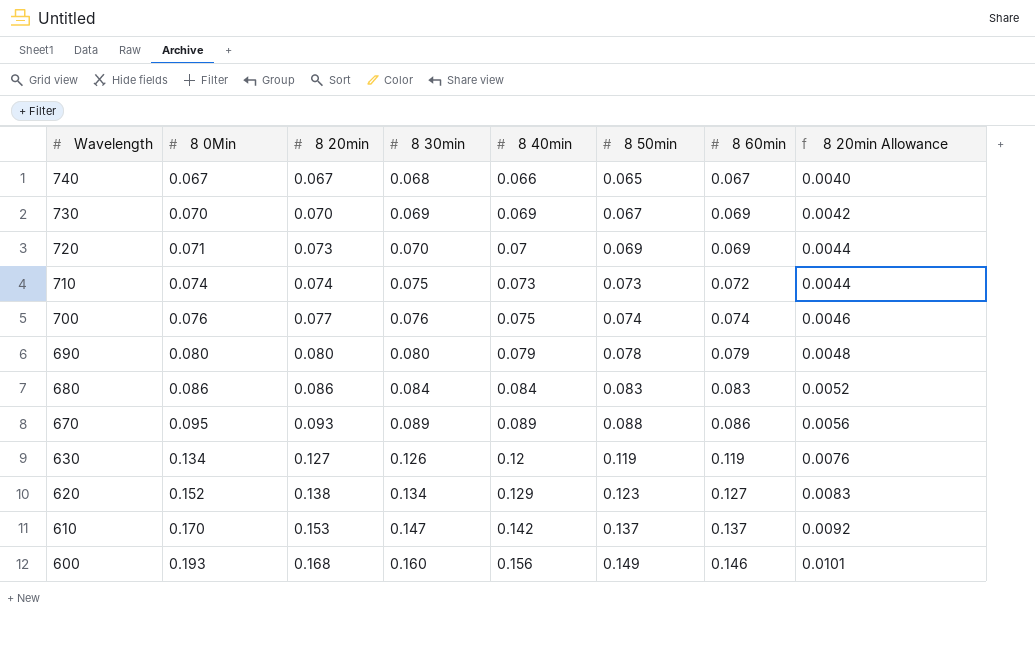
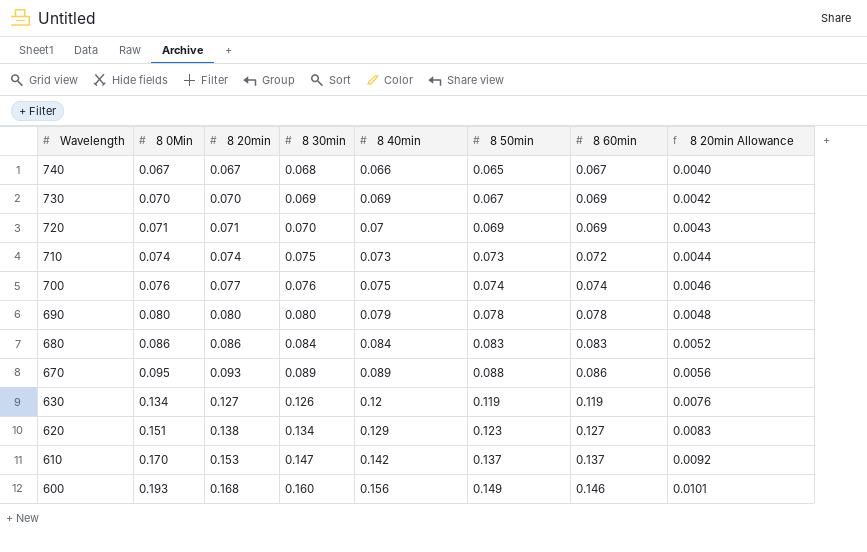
720 | 8 20min: 0.073 -> 0.071
720 | 8 20min Allowance: 0.0044 -> 0.0043
690 | 8 60min: 0.079 -> 0.078
620 | 8 0Min: 0.152 -> 0.151

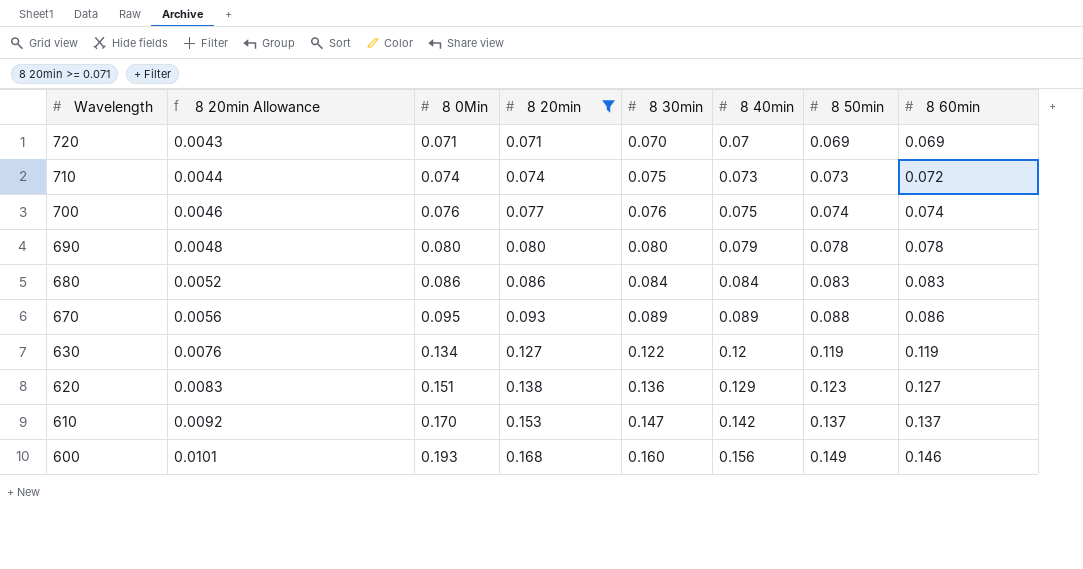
filter: none -> 8 20min >= 0.071
column 8 20min Allowance | position: 8 -> 2
630 | 8 30min: 0.126 -> 0.122
620 | 8 30min: 0.134 -> 0.136

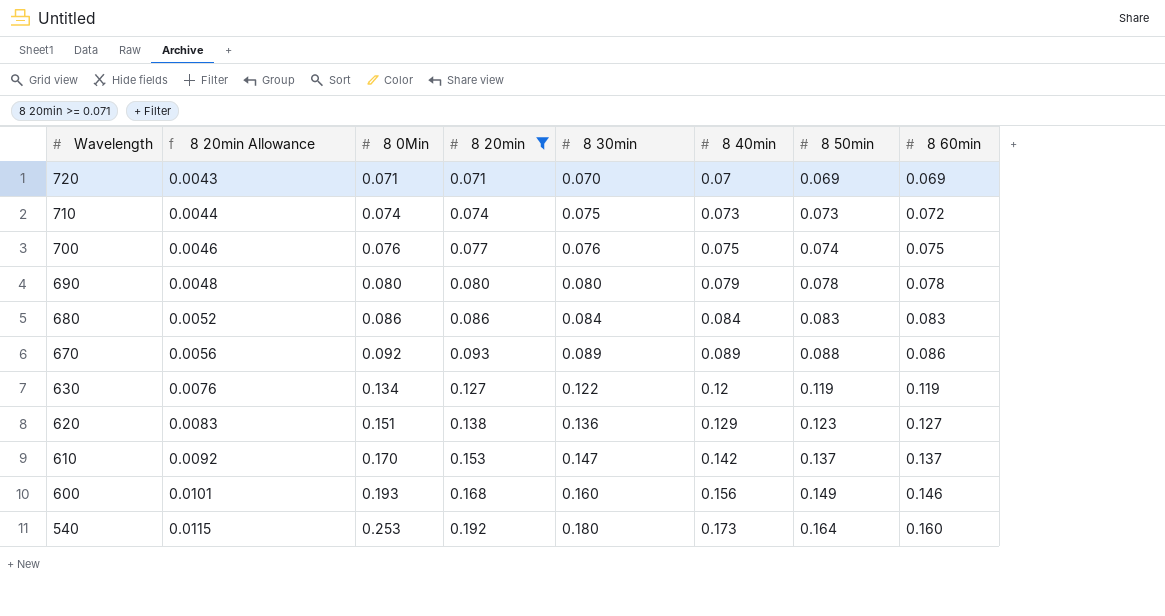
700 | 8 60min: 0.074 -> 0.075
670 | 8 0Min: 0.095 -> 0.092
row 540: none -> 0.0115 | 0.253 | 0.192 | 0.180 | 0.173 | 0.164 | 0.160

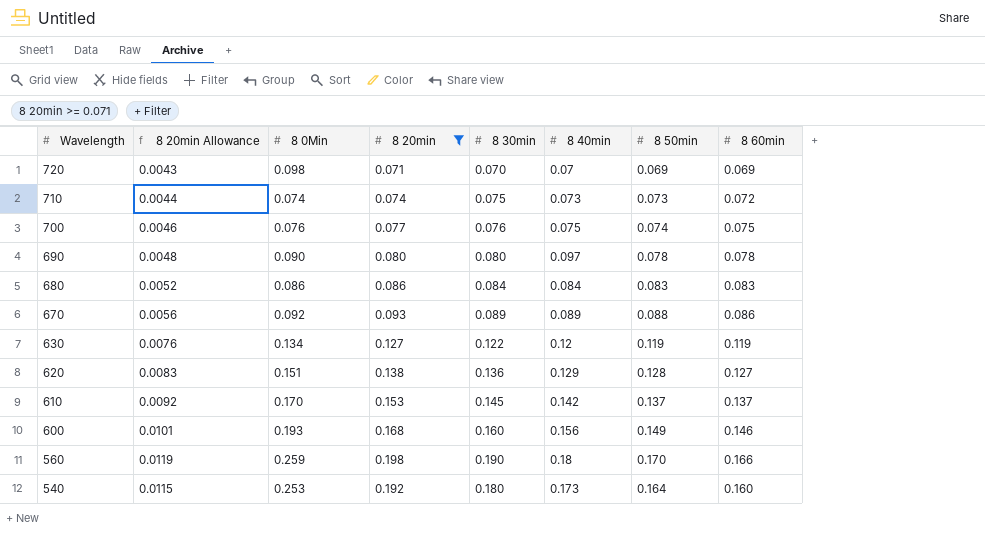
720 | 8 0Min: 0.071 -> 0.098
690 | 8 0Min: 0.080 -> 0.090
690 | 8 40min: 0.079 -> 0.097
620 | 8 50min: 0.123 -> 0.128
610 | 8 30min: 0.147 -> 0.145
row 560: none -> 0.0119 | 0.259 | 0.198 | 0.190 | 0.18 | 0.170 | 0.166

